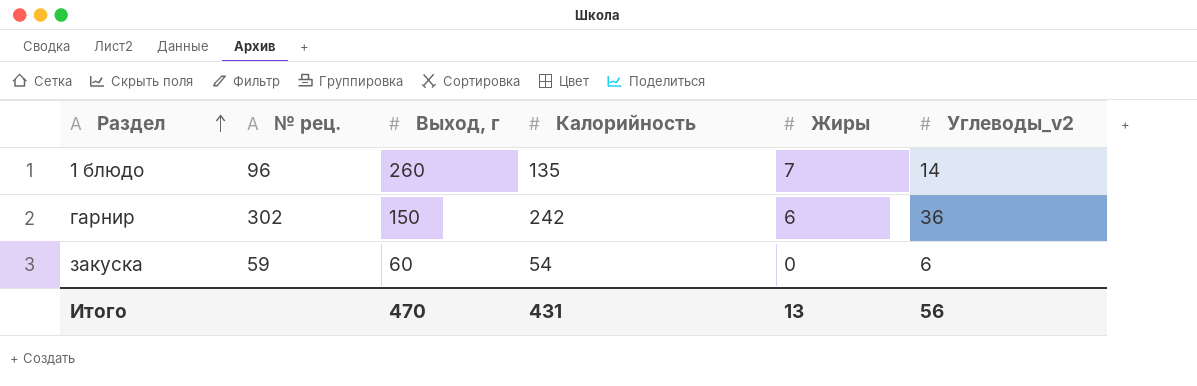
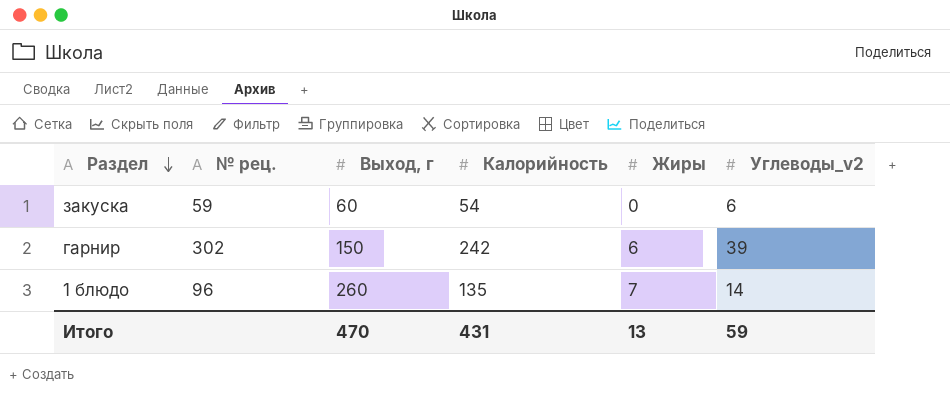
row order: Раздел ascending -> Раздел descending
гарнир | Углеводы_v2: 36 -> 39
Итого | Углеводы_v2: 56 -> 59

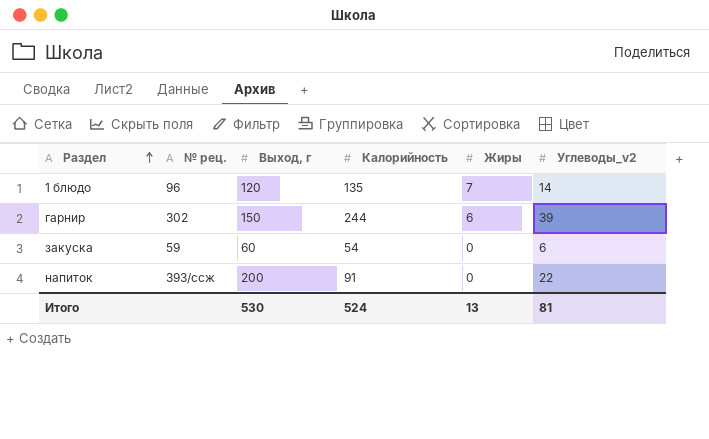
row order: Раздел descending -> Раздел ascending
1 блюдо | Выход, г: 260 -> 120
гарнир | Калорийность: 242 -> 244
row напиток: none -> 393/ссж | 200 | 91 | 0 | 22
Итого | Выход, г: 470 -> 530
Итого | Калорийность: 431 -> 524
Итого | Углеводы_v2: 59 -> 81

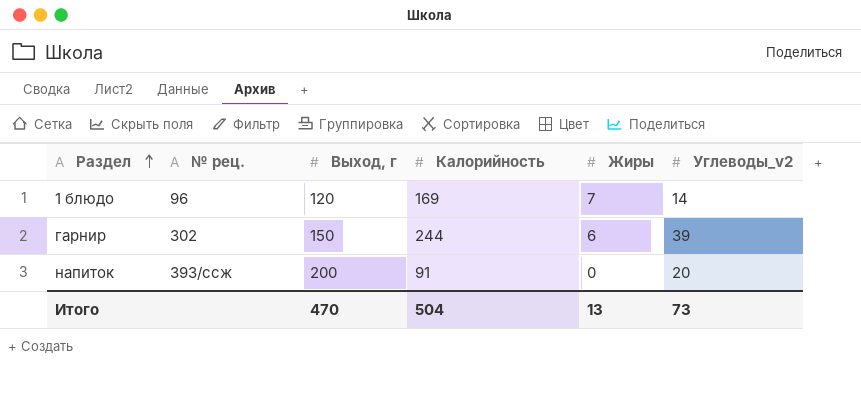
row закуска: 59 | 60 | 54 | 0 | 6 -> none
1 блюдо | Калорийность: 135 -> 169
напиток | Углеводы_v2: 22 -> 20
Итого | Выход, г: 530 -> 470
Итого | Калорийность: 524 -> 504
Итого | Углеводы_v2: 81 -> 73

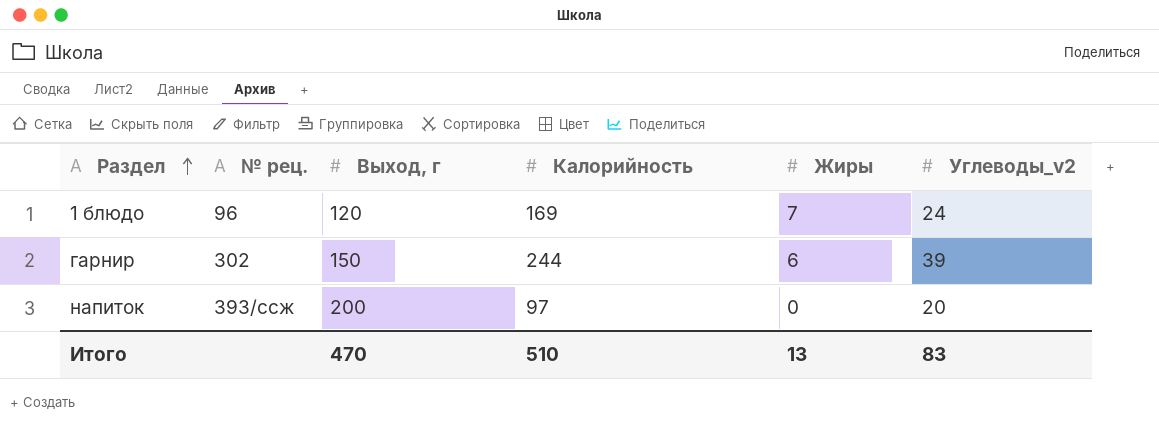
1 блюдо | Углеводы_v2: 14 -> 24
напиток | Калорийность: 91 -> 97
Итого | Калорийность: 504 -> 510
Итого | Углеводы_v2: 73 -> 83

